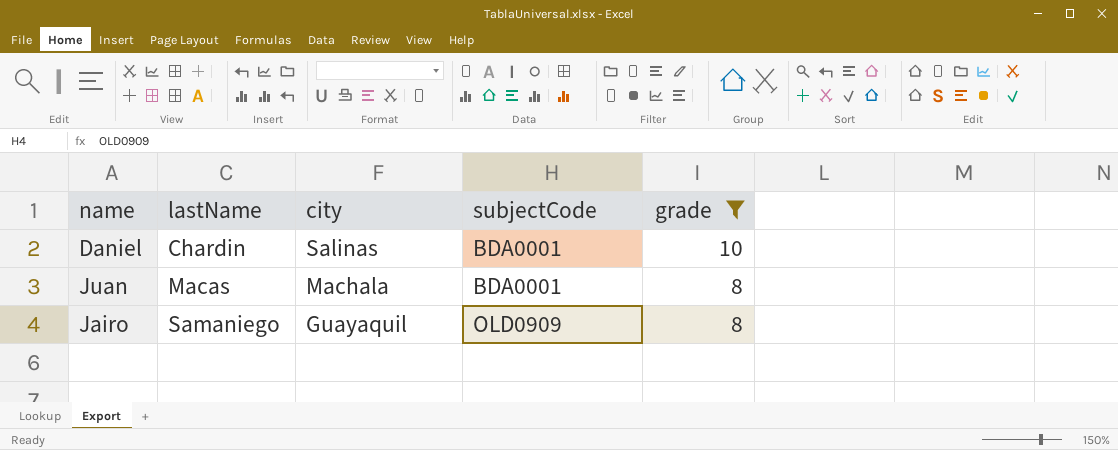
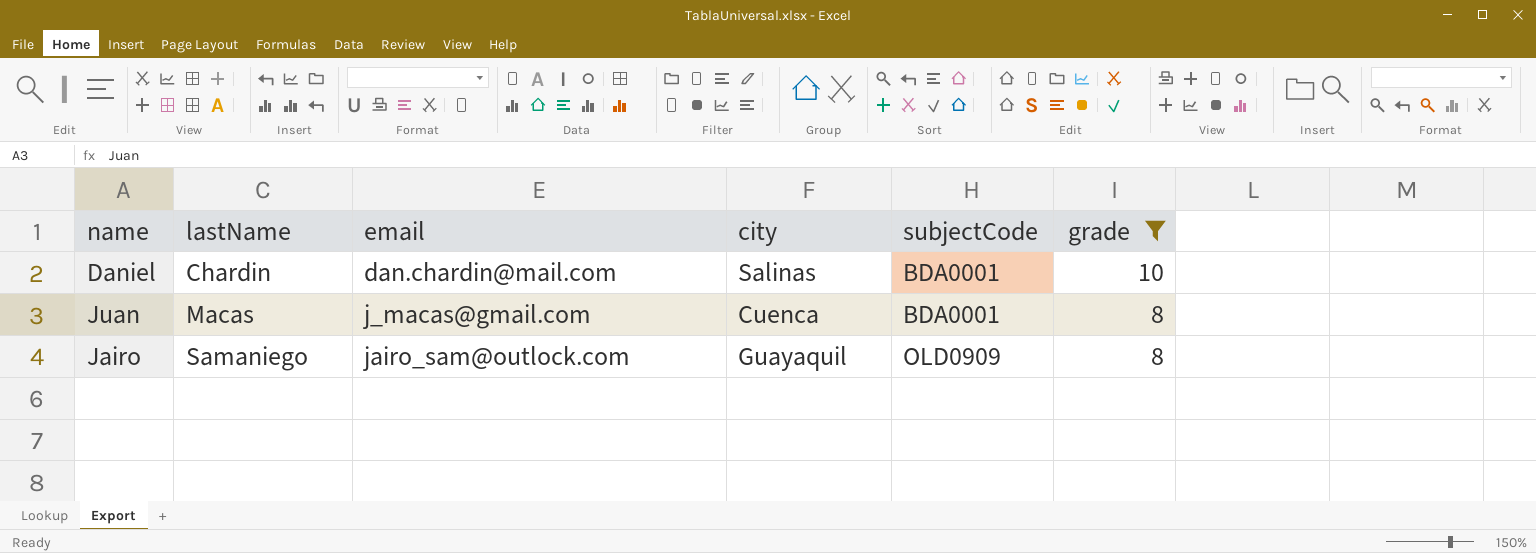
column email | position: none -> 3
Juan | city: Machala -> Cuenca

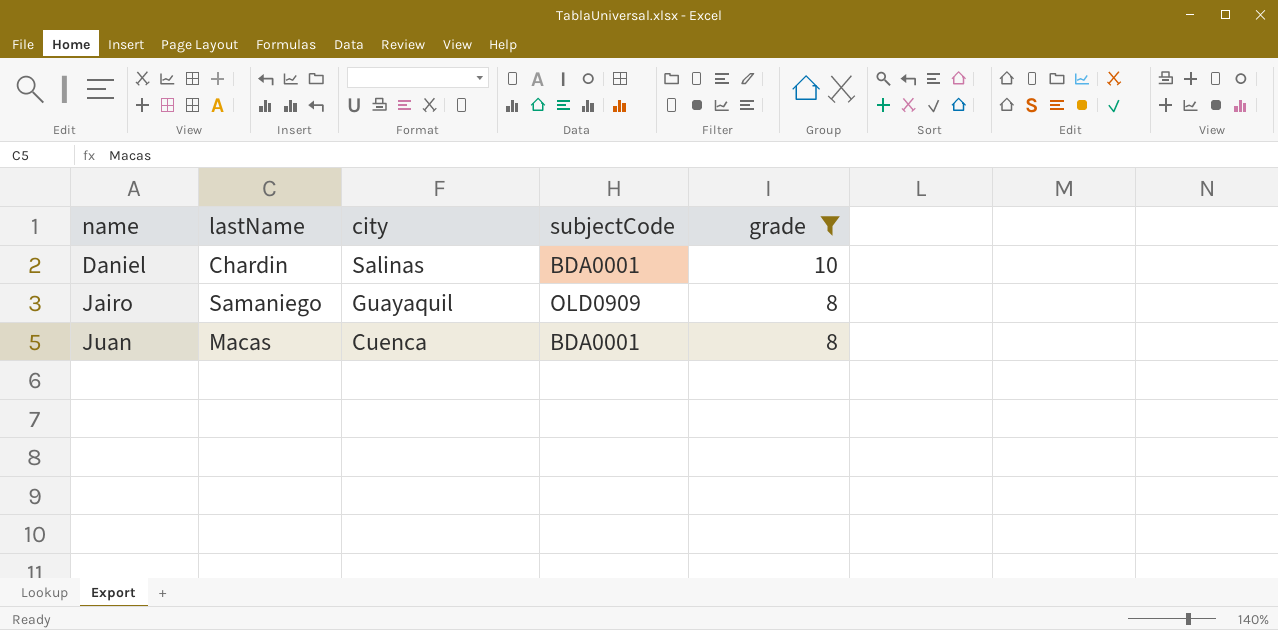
row order: lastName ascending -> name ascending
column email | position: 3 -> none

